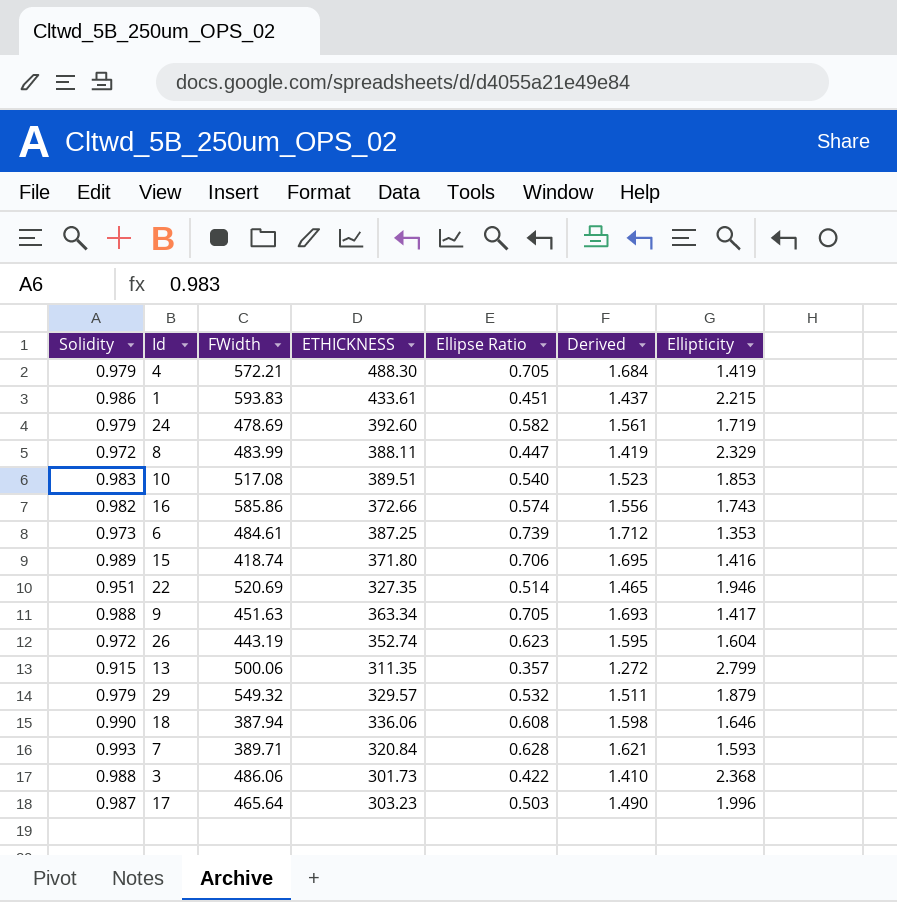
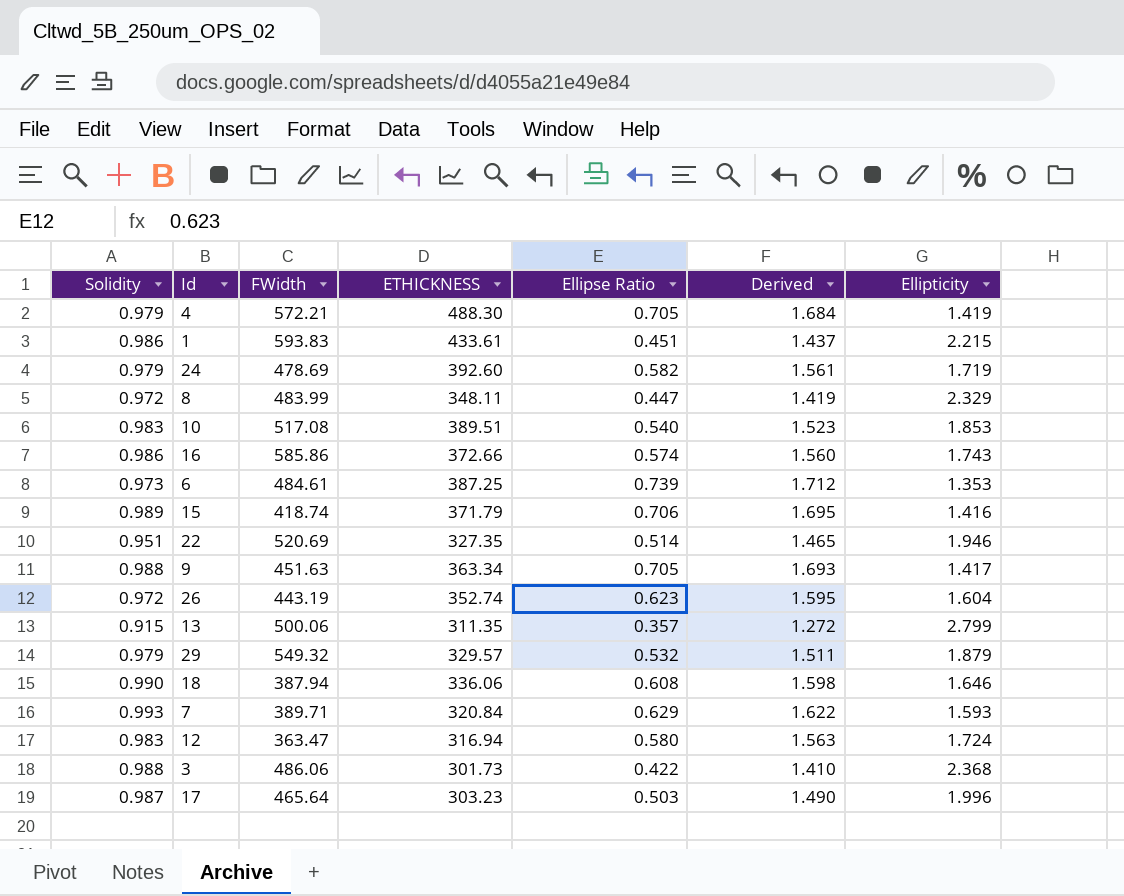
8 | ETHICKNESS: 388.11 -> 348.11
16 | Solidity: 0.982 -> 0.986
16 | Derived: 1.556 -> 1.560
15 | ETHICKNESS: 371.80 -> 371.79
7 | Ellipse Ratio: 0.628 -> 0.629
7 | Derived: 1.621 -> 1.622
row 12: none -> 0.983 | 363.47 | 316.94 | 0.580 | 1.563 | 1.724

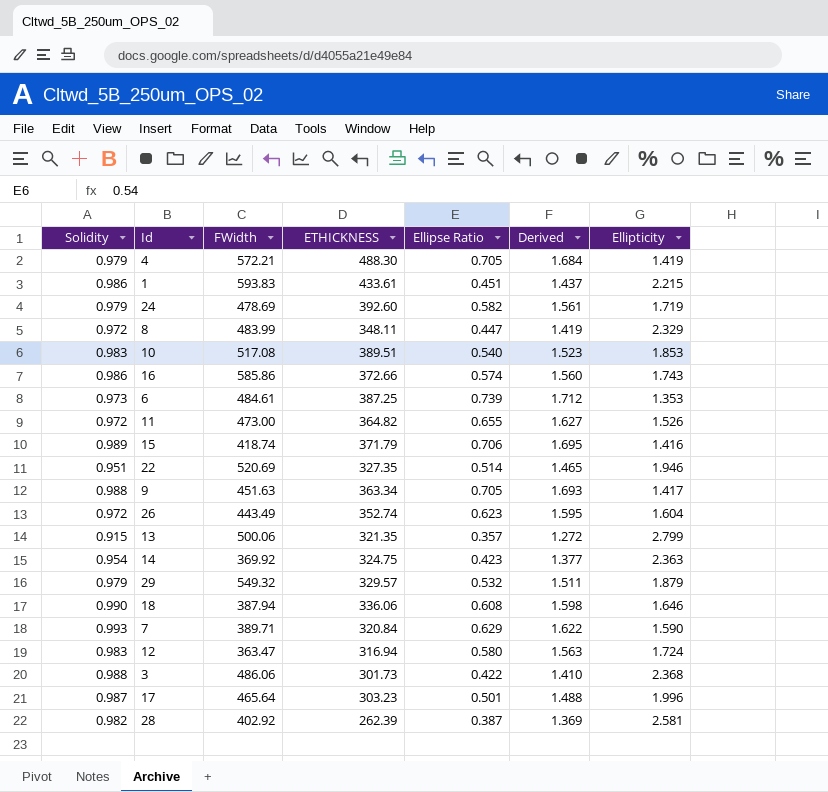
row 11: none -> 0.972 | 473.00 | 364.82 | 0.655 | 1.627 | 1.526
26 | FWidth: 443.19 -> 443.49
13 | ETHICKNESS: 311.35 -> 321.35
row 14: none -> 0.954 | 369.92 | 324.75 | 0.423 | 1.377 | 2.363
7 | Ellipticity: 1.593 -> 1.590
17 | Ellipse Ratio: 0.503 -> 0.501
17 | Derived: 1.490 -> 1.488
row 28: none -> 0.982 | 402.92 | 262.39 | 0.387 | 1.369 | 2.581

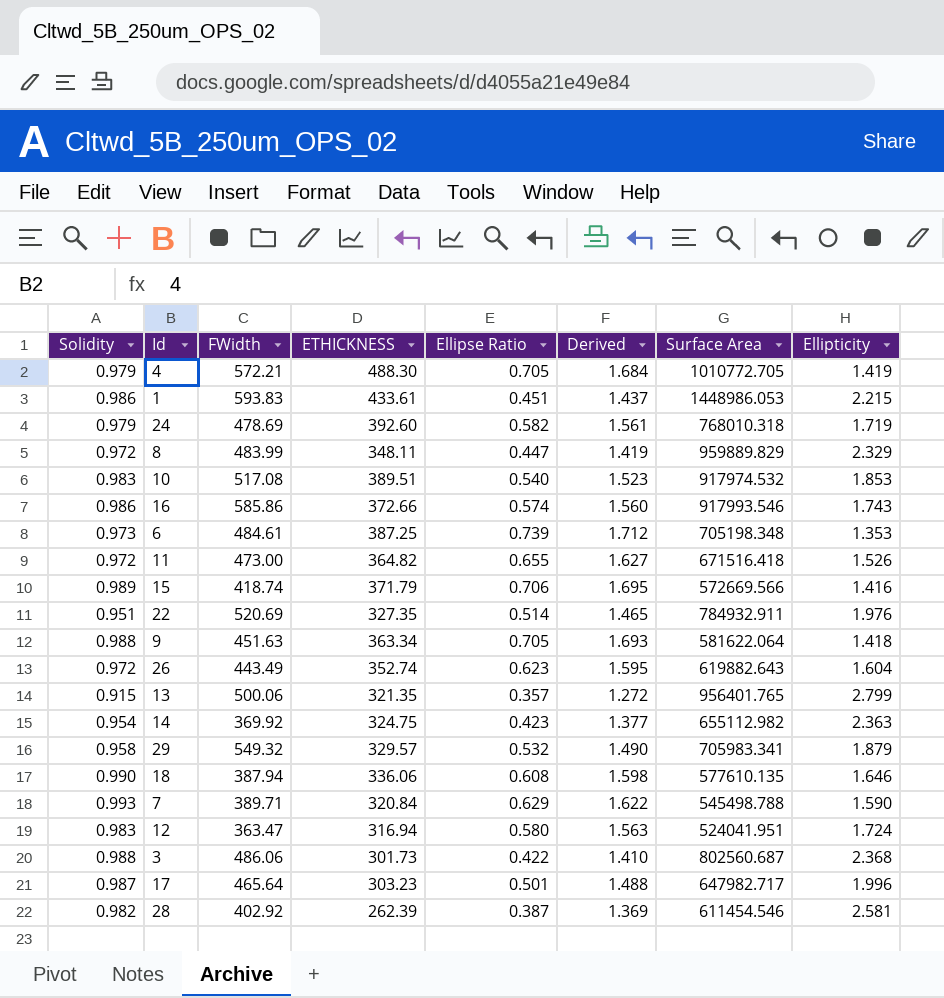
column Surface Area | position: none -> 7
22 | Ellipticity: 1.946 -> 1.976
9 | Ellipticity: 1.417 -> 1.418
29 | Solidity: 0.979 -> 0.958
29 | Derived: 1.511 -> 1.490

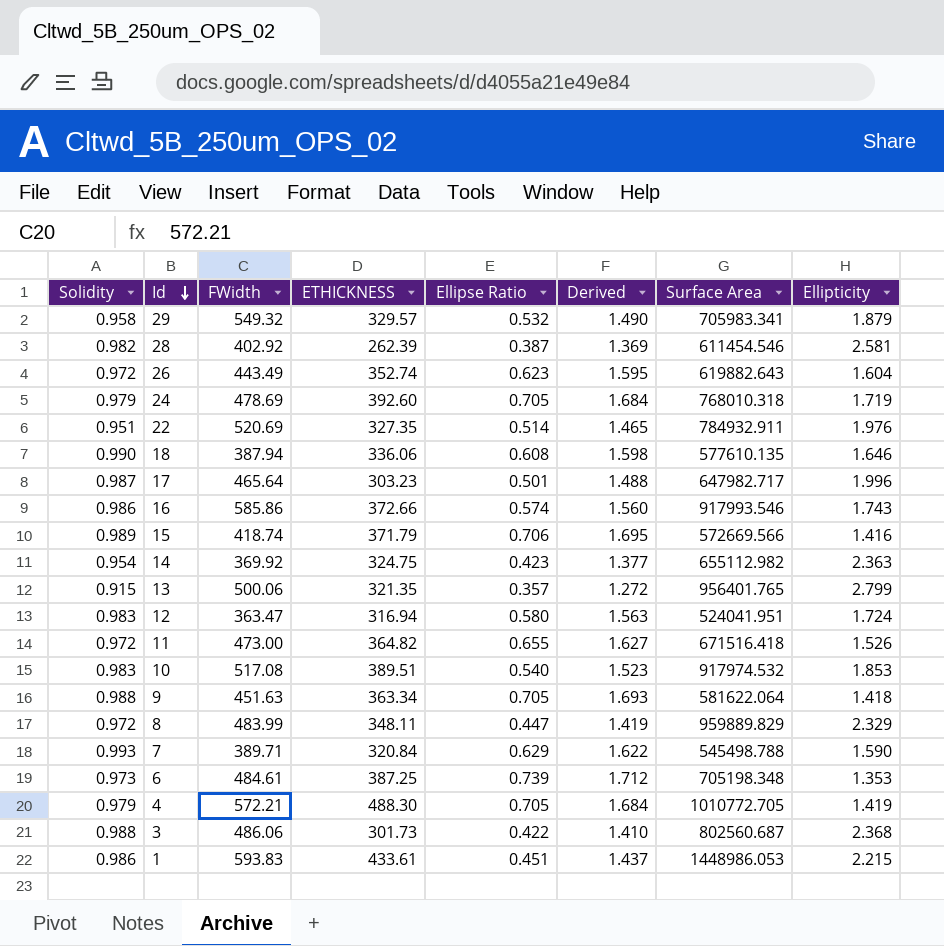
row order: none -> Id descending
24 | Ellipse Ratio: 0.582 -> 0.705
24 | Derived: 1.561 -> 1.684

